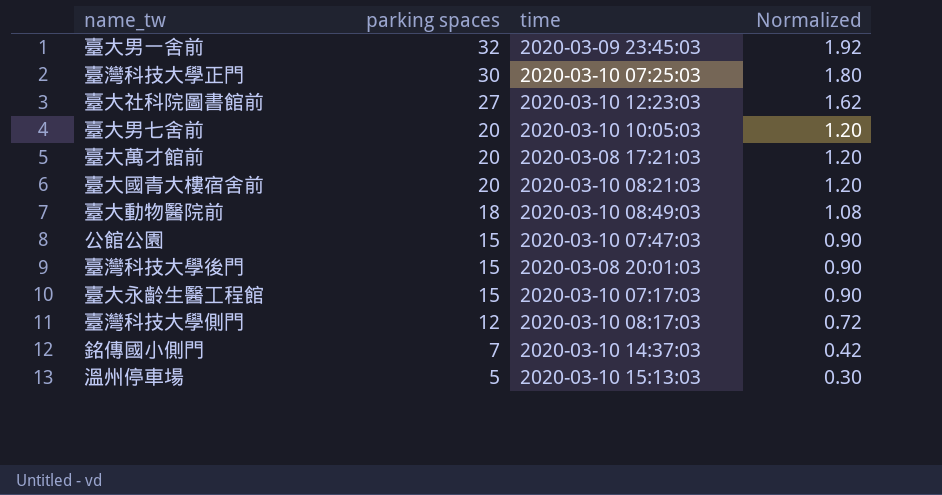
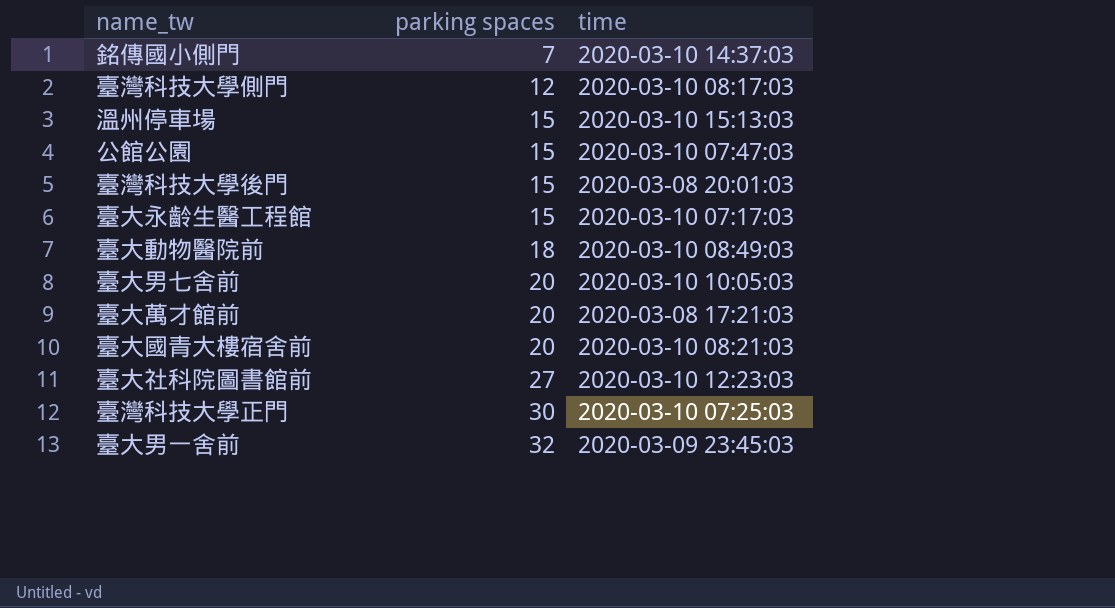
row order: parking spaces descending -> parking spaces ascending
column Normalized | formula: [parking spaces] * 0.06 -> none
溫州停車場 | parking spaces: 5 -> 15

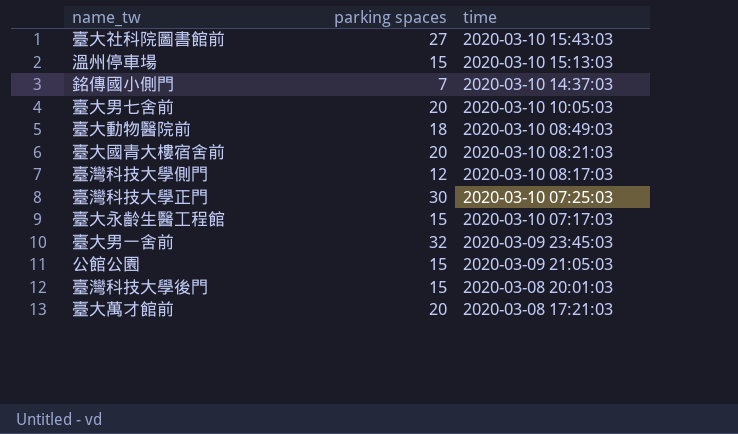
row order: parking spaces ascending -> time descending
臺大社科院圖書館前 | time: 2020-03-10 12:23:03 -> 2020-03-10 15:43:03
公館公園 | time: 2020-03-10 07:47:03 -> 2020-03-09 21:05:03

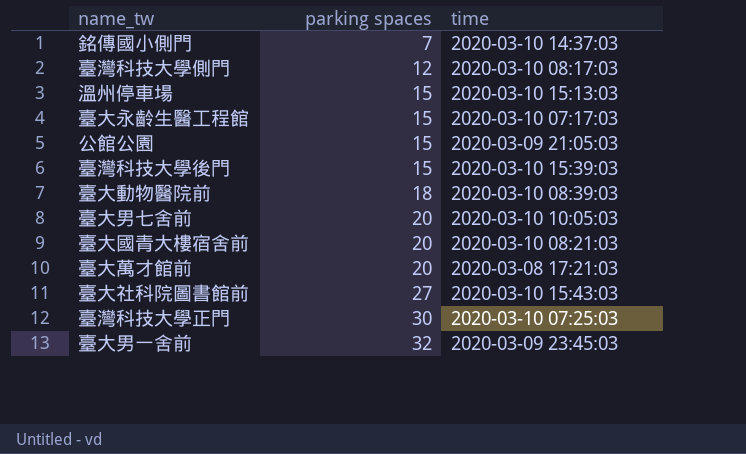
row order: time descending -> parking spaces ascending
臺灣科技大學後門 | time: 2020-03-08 20:01:03 -> 2020-03-10 15:39:03
臺大動物醫院前 | time: 2020-03-10 08:49:03 -> 2020-03-10 08:39:03

